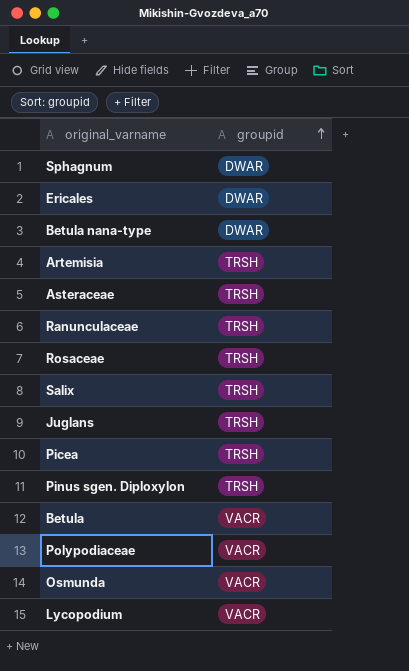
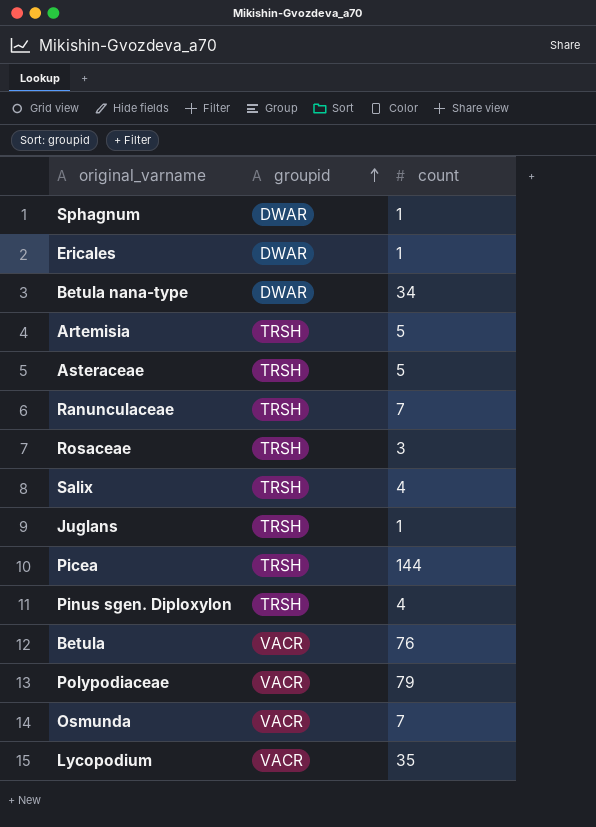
column count | position: none -> 3

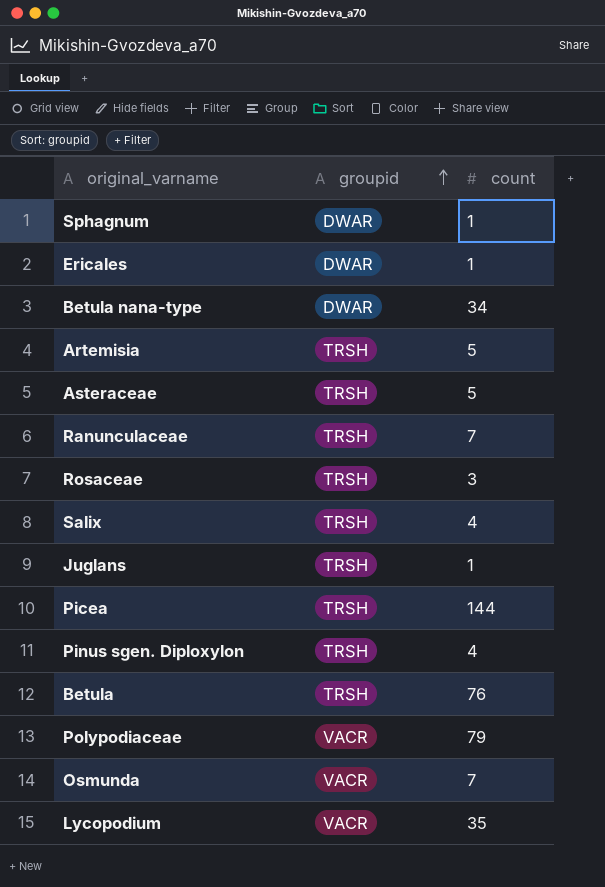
Betula | groupid: VACR -> TRSH

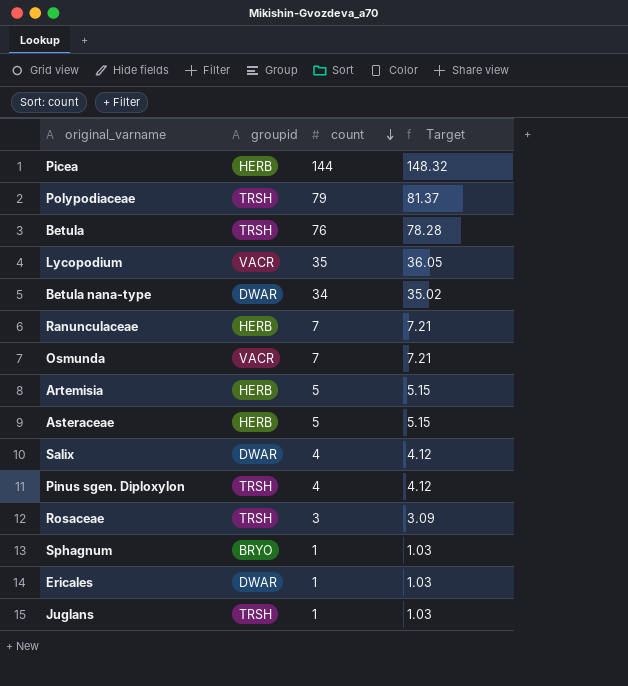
row order: groupid ascending -> count descending
column Target | formula: none -> [count] * 1.03
Picea | groupid: TRSH -> HERB
Polypodiaceae | groupid: VACR -> TRSH
Ranunculaceae | groupid: TRSH -> HERB
Artemisia | groupid: TRSH -> HERB
Asteraceae | groupid: TRSH -> HERB
Salix | groupid: TRSH -> DWAR
Sphagnum | groupid: DWAR -> BRYO

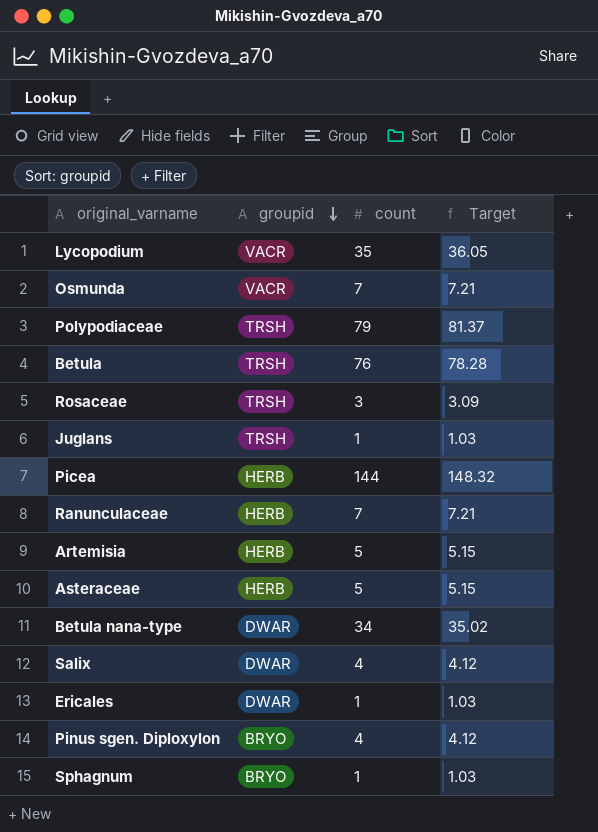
row order: count descending -> groupid descending
Pinus sgen. Diploxylon | groupid: TRSH -> BRYO

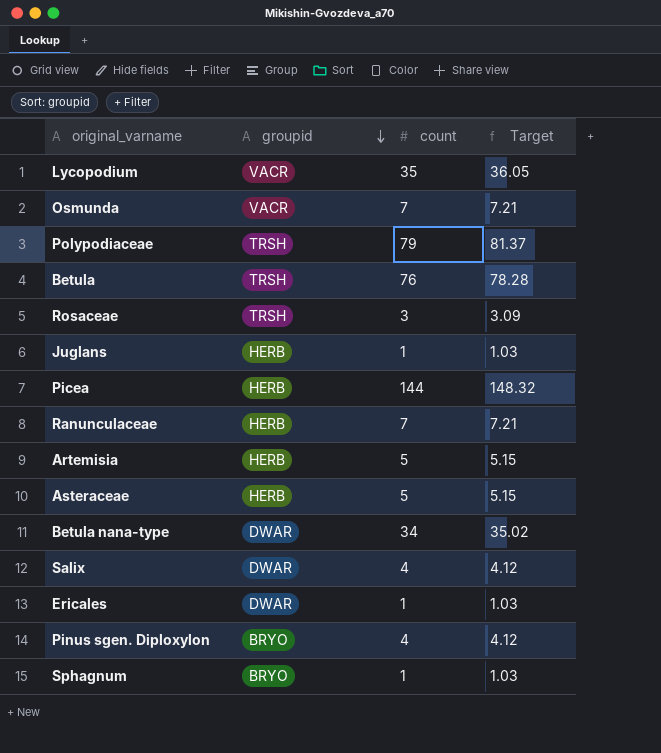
Juglans | groupid: TRSH -> HERB

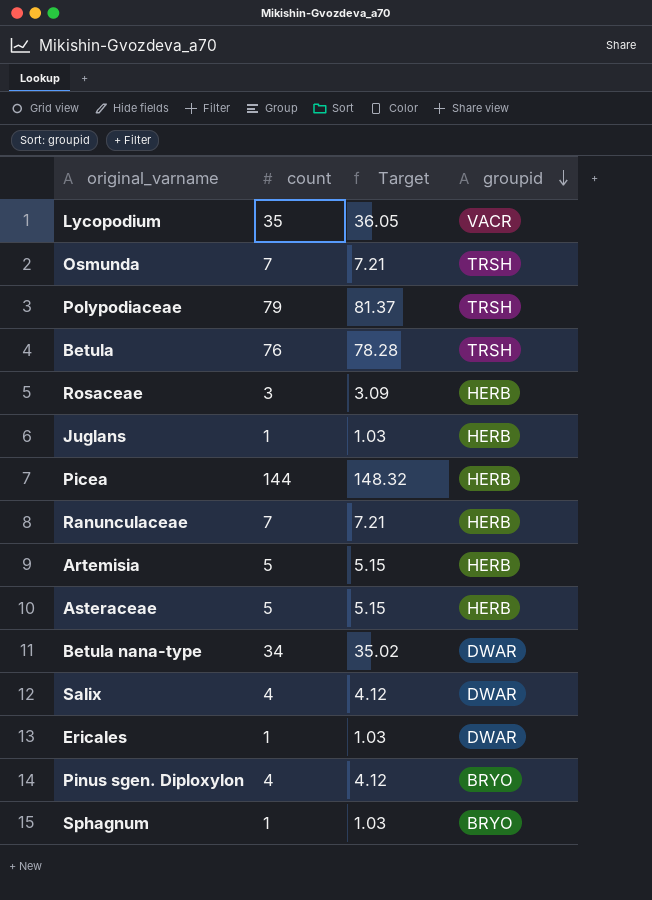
column groupid | position: 2 -> 4
Osmunda | groupid: VACR -> TRSH
Rosaceae | groupid: TRSH -> HERB

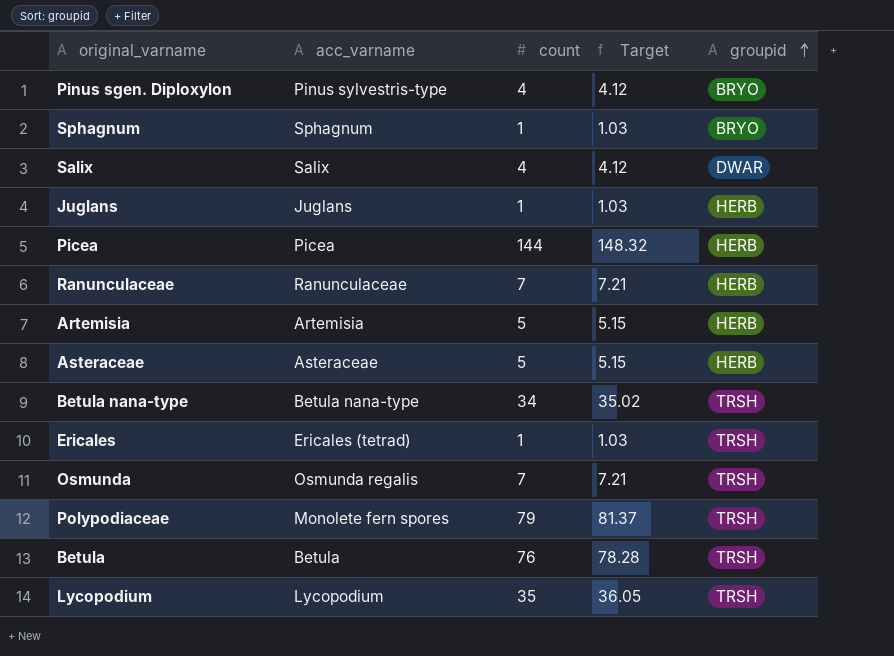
row order: groupid descending -> groupid ascending
column acc_varname | position: none -> 2
row Rosaceae: 3 | 3.09 | HERB -> none
Betula nana-type | groupid: DWAR -> TRSH
Ericales | groupid: DWAR -> TRSH
Lycopodium | groupid: VACR -> TRSH

